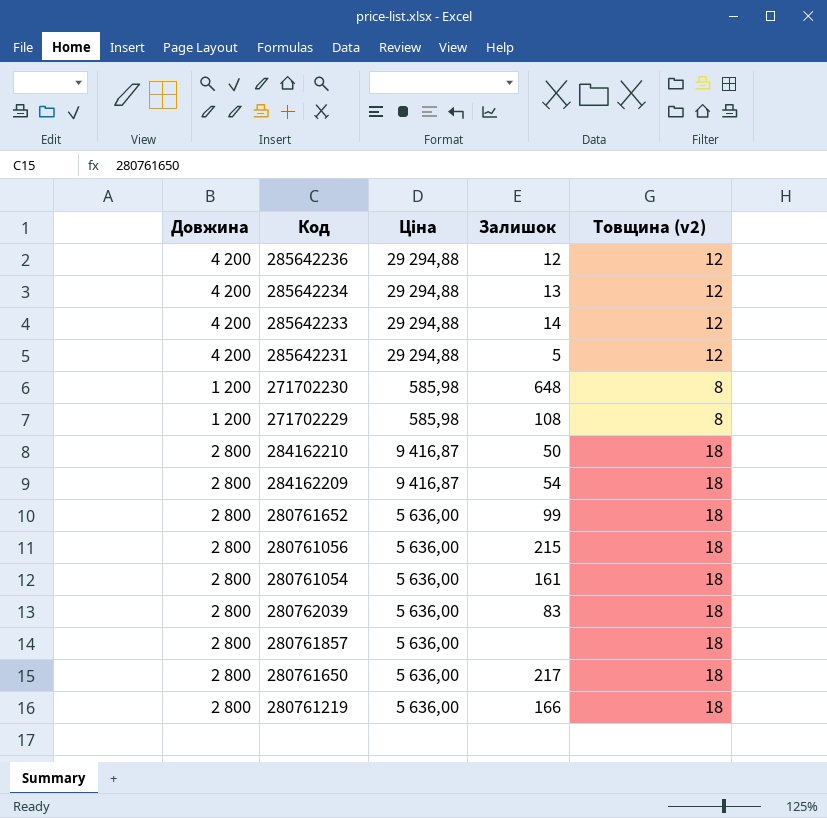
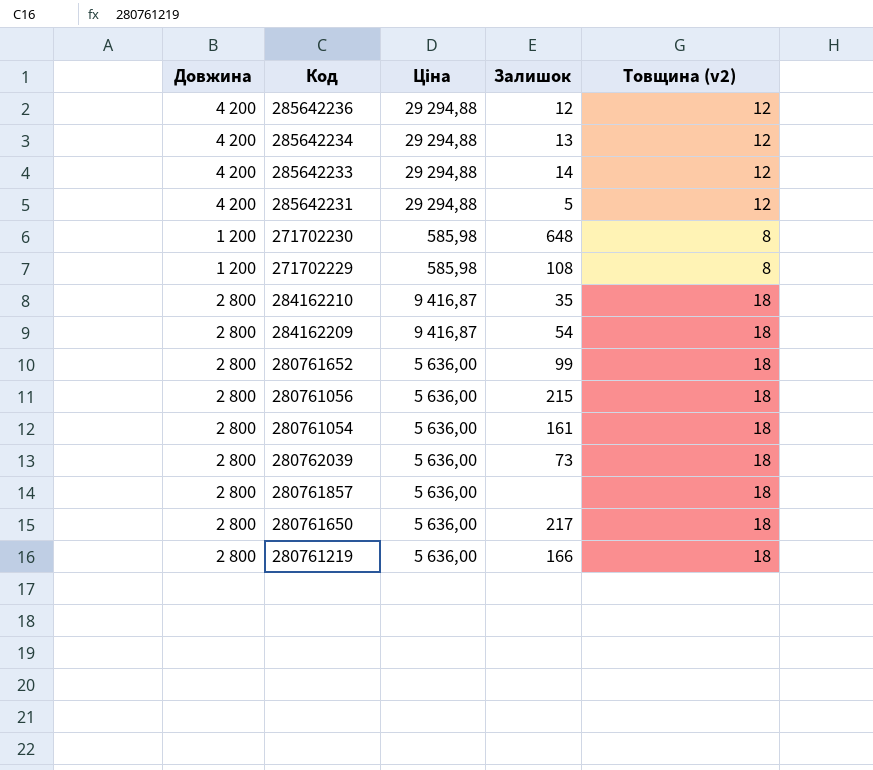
284162210 | Залишок: 50 -> 35
280762039 | Залишок: 83 -> 73

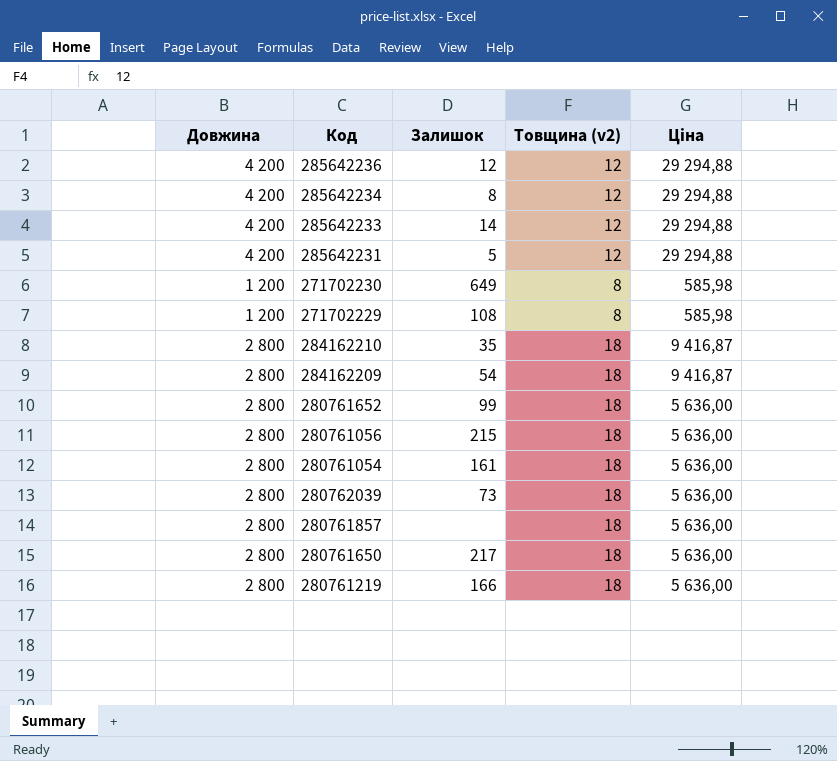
column Ціна | position: 3 -> 5
285642234 | Залишок: 13 -> 8
271702230 | Залишок: 648 -> 649

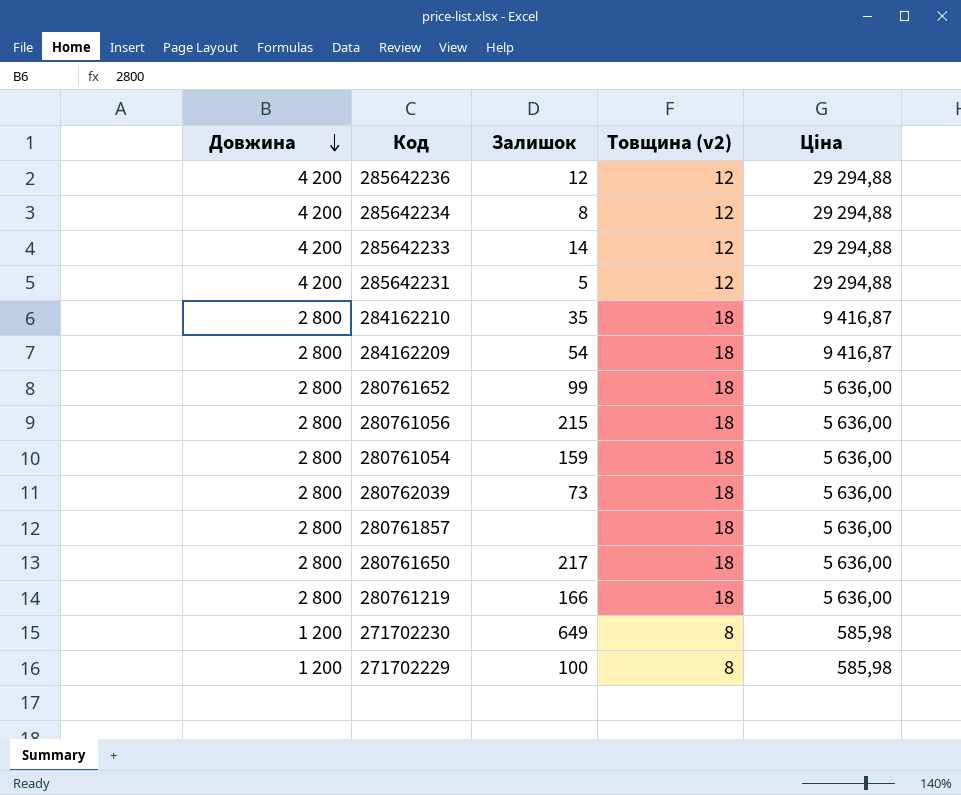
row order: none -> Довжина descending
280761054 | Залишок: 161 -> 159
271702229 | Залишок: 108 -> 100

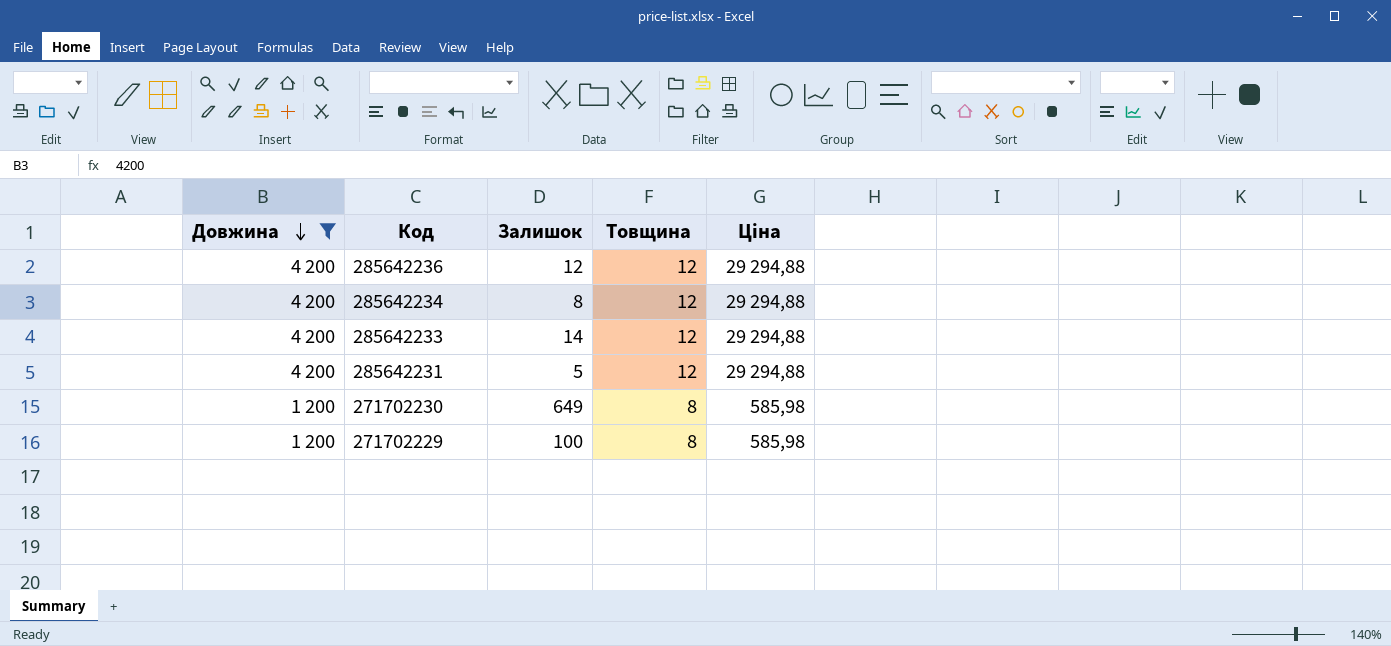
filter: none -> Довжина != 2 800
column name: Товщина (v2) -> Товщина

